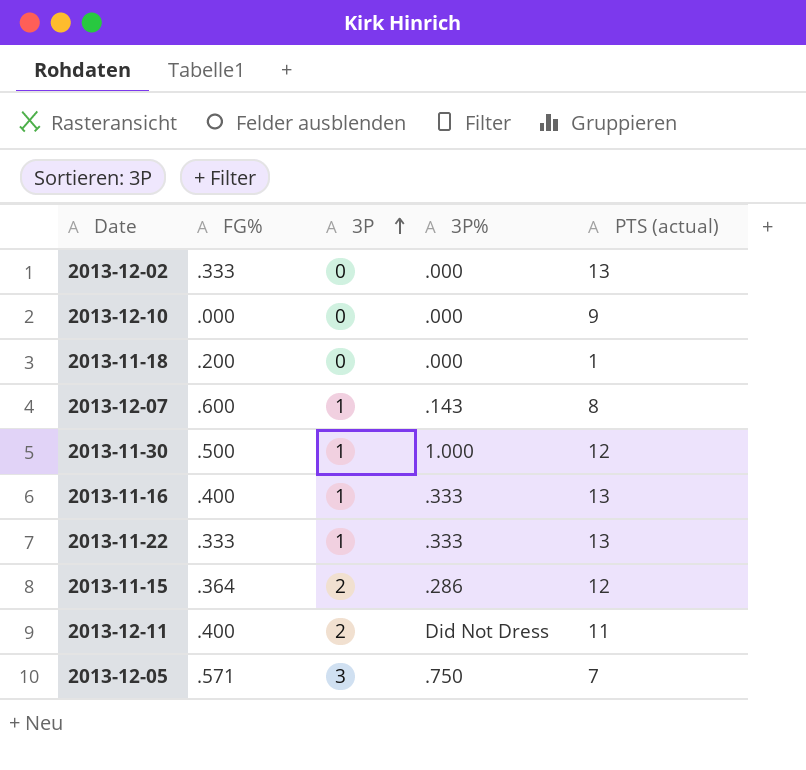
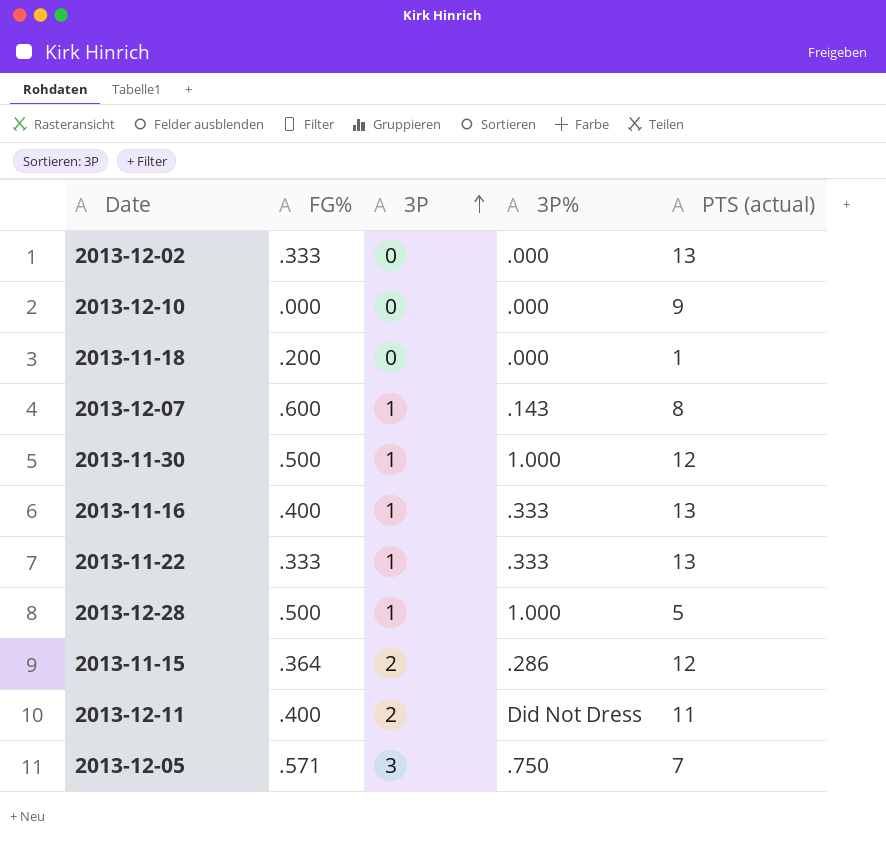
row 2013-12-28: none -> .500 | 1 | 1.000 | 5

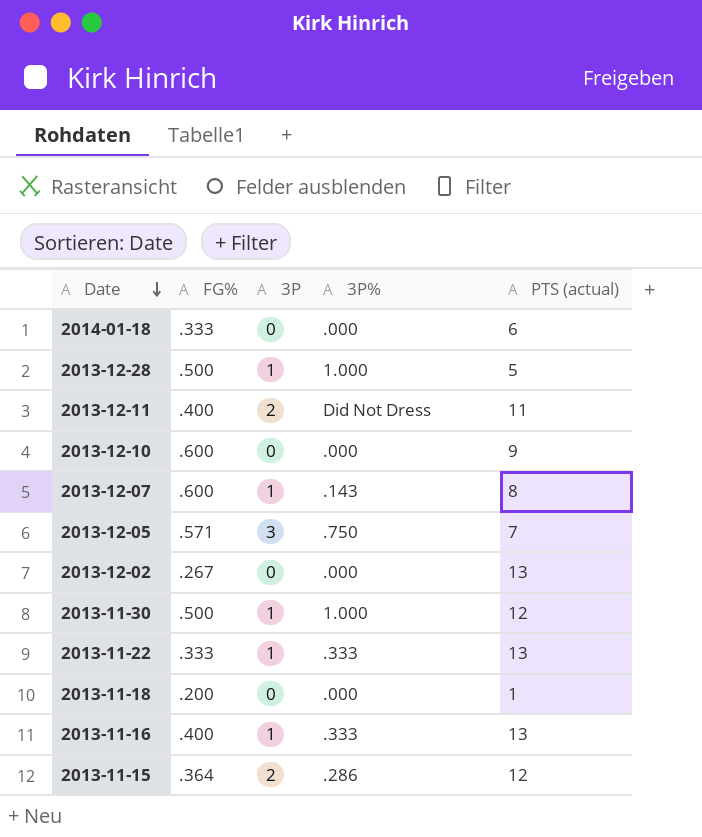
row order: 3P ascending -> Date descending
row 2014-01-18: none -> .333 | 0 | .000 | 6
2013-12-10 | FG%: .000 -> .600
2013-12-02 | FG%: .333 -> .267

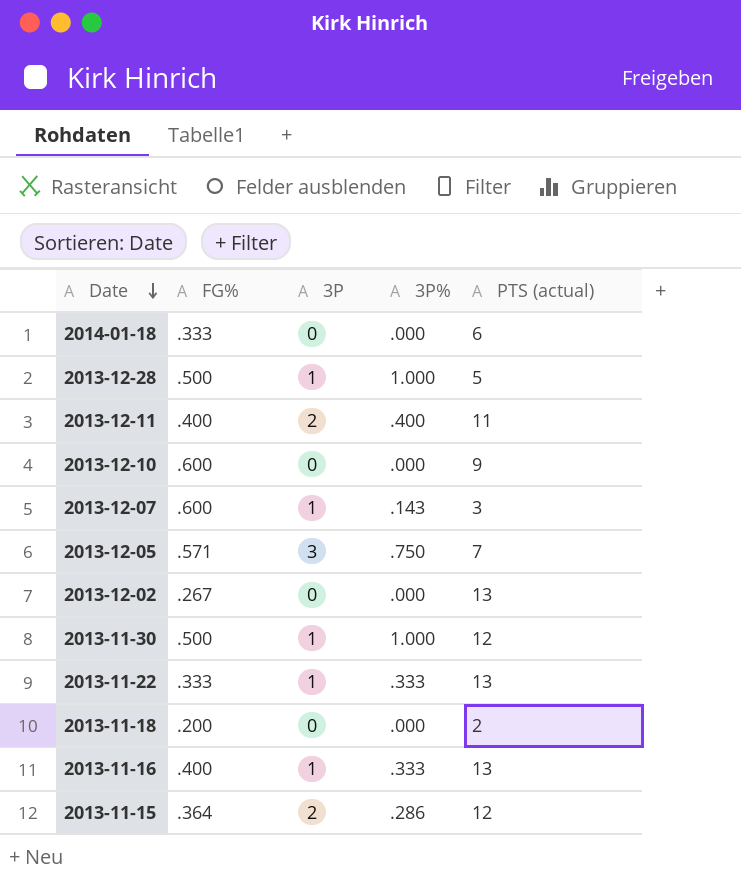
2013-12-11 | 3P%: Did Not Dress -> .400
2013-12-07 | PTS (actual): 8 -> 3
2013-11-18 | PTS (actual): 1 -> 2

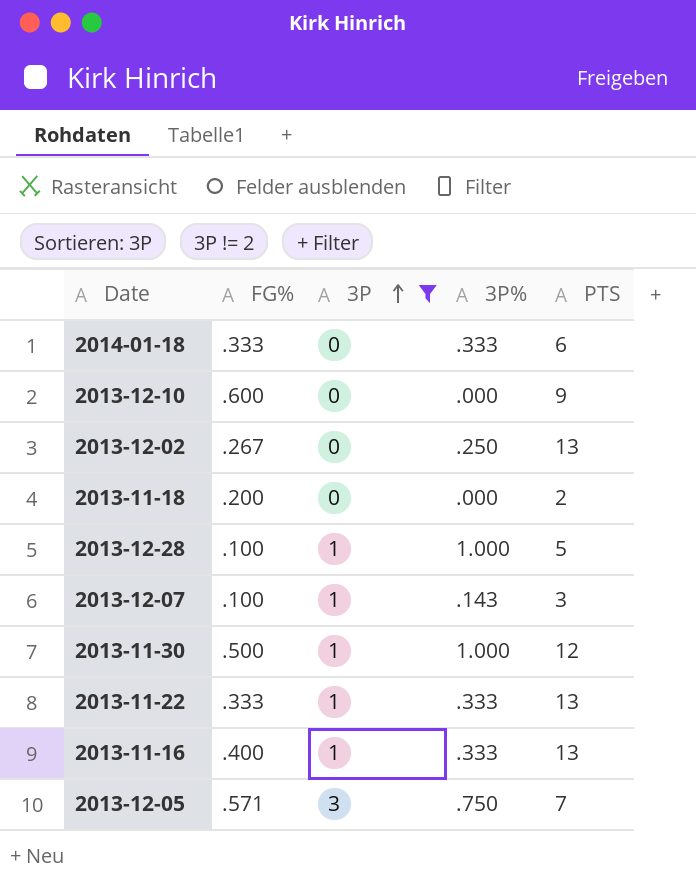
filter: none -> 3P != 2
row order: Date descending -> 3P ascending
column name: PTS (actual) -> PTS
2014-01-18 | 3P%: .000 -> .333
2013-12-02 | 3P%: .000 -> .250
2013-12-28 | FG%: .500 -> .100
2013-12-07 | FG%: .600 -> .100

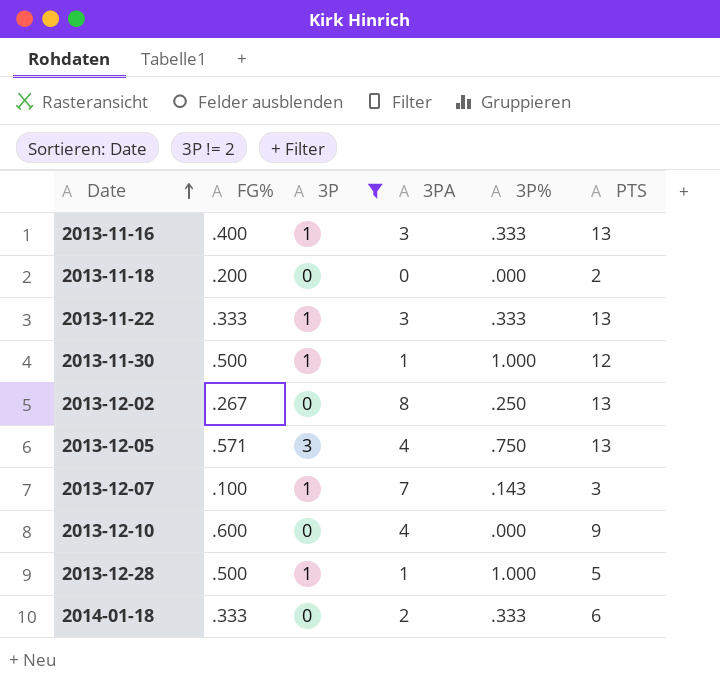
row order: 3P ascending -> Date ascending
column 3PA | position: none -> 4
2013-12-05 | PTS: 7 -> 13
2013-12-28 | FG%: .100 -> .500

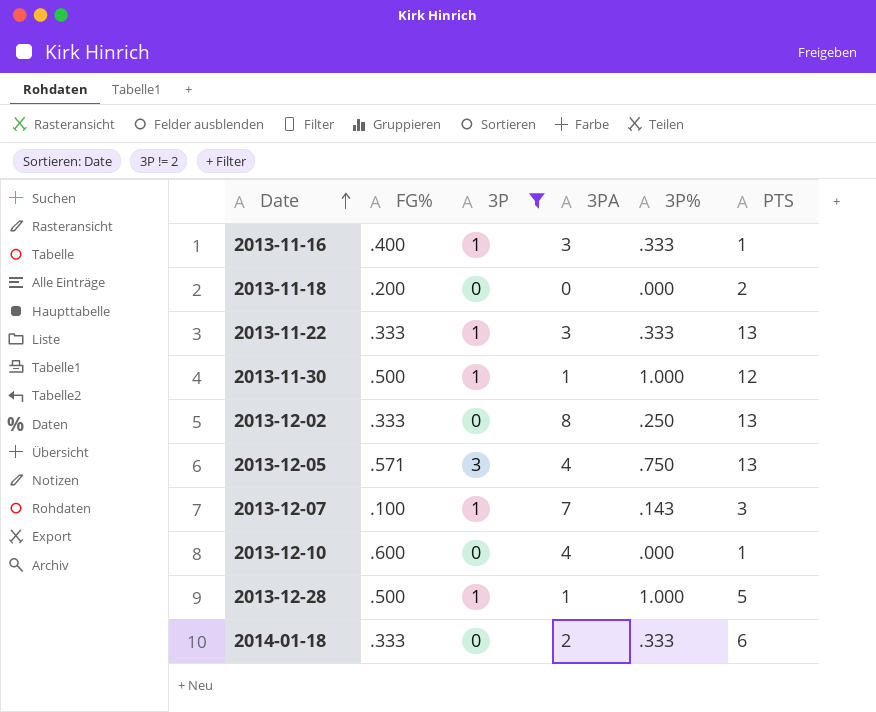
2013-11-16 | PTS: 13 -> 1
2013-12-02 | FG%: .267 -> .333
2013-12-10 | PTS: 9 -> 1

